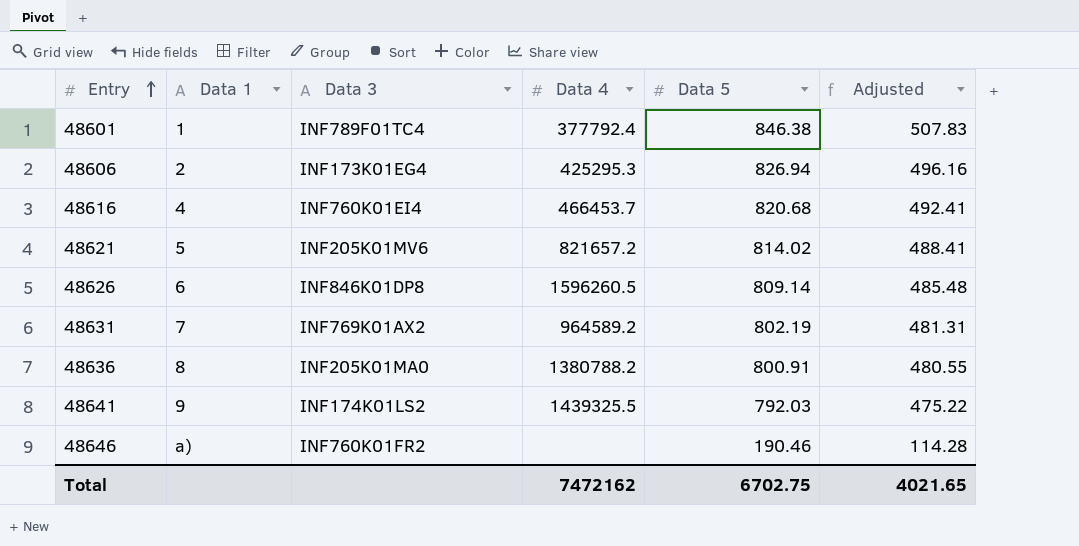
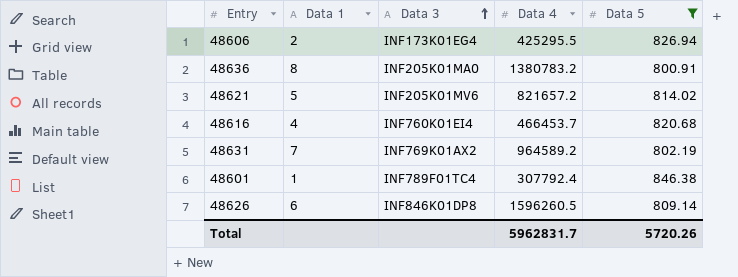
filter: none -> Data 5 >= 800.91
row order: Entry ascending -> Data 3 ascending
column Adjusted | formula: [Data 5] * 0.6 -> none
48606 | Data 4: 425295.3 -> 425295.5
48636 | Data 4: 1380788.2 -> 1380783.2
48601 | Data 4: 377792.4 -> 307792.4
Total | Data 4: 7472162 -> 5962831.7
Total | Data 5: 6702.75 -> 5720.26

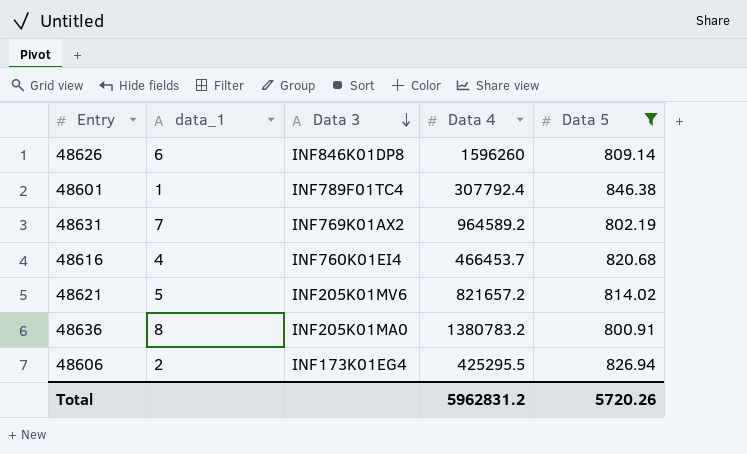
row order: Data 3 ascending -> Data 3 descending
column name: Data 1 -> data_1
48626 | Data 4: 1596260.5 -> 1596260
Total | Data 4: 5962831.7 -> 5962831.2

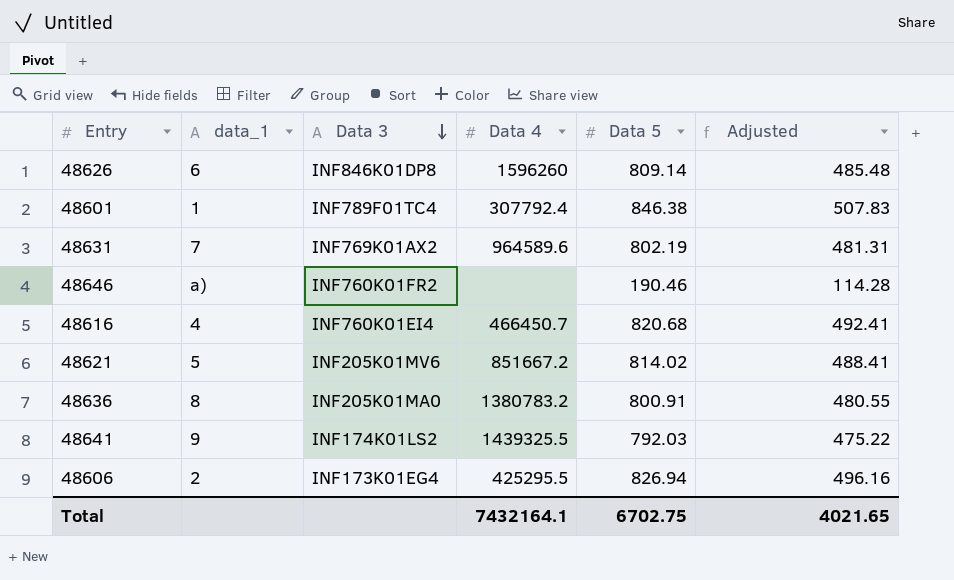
filter: Data 5 >= 800.91 -> none
column Adjusted | formula: none -> [Data 5] * 0.6
48631 | Data 4: 964589.2 -> 964589.6
48616 | Data 4: 466453.7 -> 466450.7
48621 | Data 4: 821657.2 -> 851667.2
Total | Data 4: 5962831.2 -> 7432164.1
Total | Data 5: 5720.26 -> 6702.75

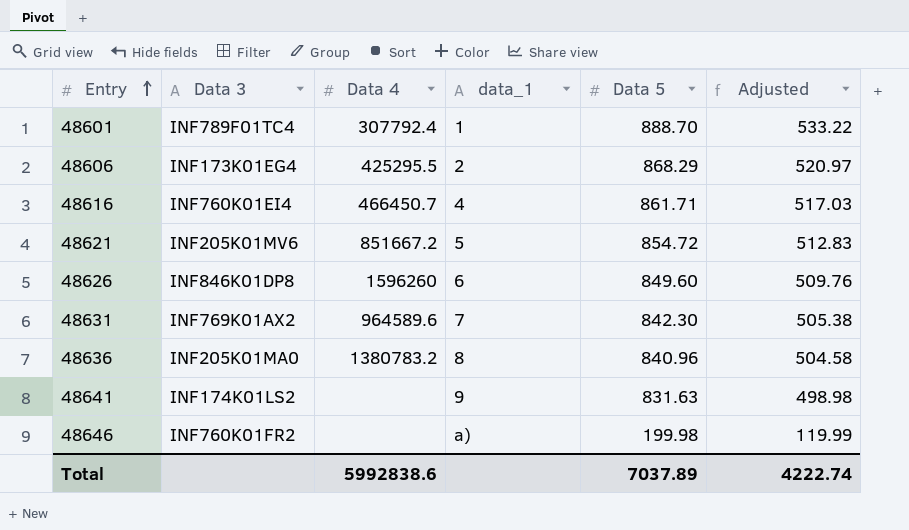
row order: Data 3 descending -> Entry ascending
column data_1 | position: 2 -> 4
48601 | Data 5: 846.38 -> 888.70
48601 | Adjusted: 507.83 -> 533.22
48606 | Data 5: 826.94 -> 868.29
48606 | Adjusted: 496.16 -> 520.97
48616 | Data 5: 820.68 -> 861.71
48616 | Adjusted: 492.41 -> 517.03
48621 | Data 5: 814.02 -> 854.72
48621 | Adjusted: 488.41 -> 512.83
48626 | Data 5: 809.14 -> 849.60
48626 | Adjusted: 485.48 -> 509.76
48631 | Data 5: 802.19 -> 842.30
48631 | Adjusted: 481.31 -> 505.38
48636 | Data 5: 800.91 -> 840.96
48636 | Adjusted: 480.55 -> 504.58
48641 | Data 4: 1439325.5 -> none
48641 | Data 5: 792.03 -> 831.63
48641 | Adjusted: 475.22 -> 498.98
48646 | Data 5: 190.46 -> 199.98
48646 | Adjusted: 114.28 -> 119.99
Total | Data 4: 7432164.1 -> 5992838.6
Total | Data 5: 6702.75 -> 7037.89
Total | Adjusted: 4021.65 -> 4222.74

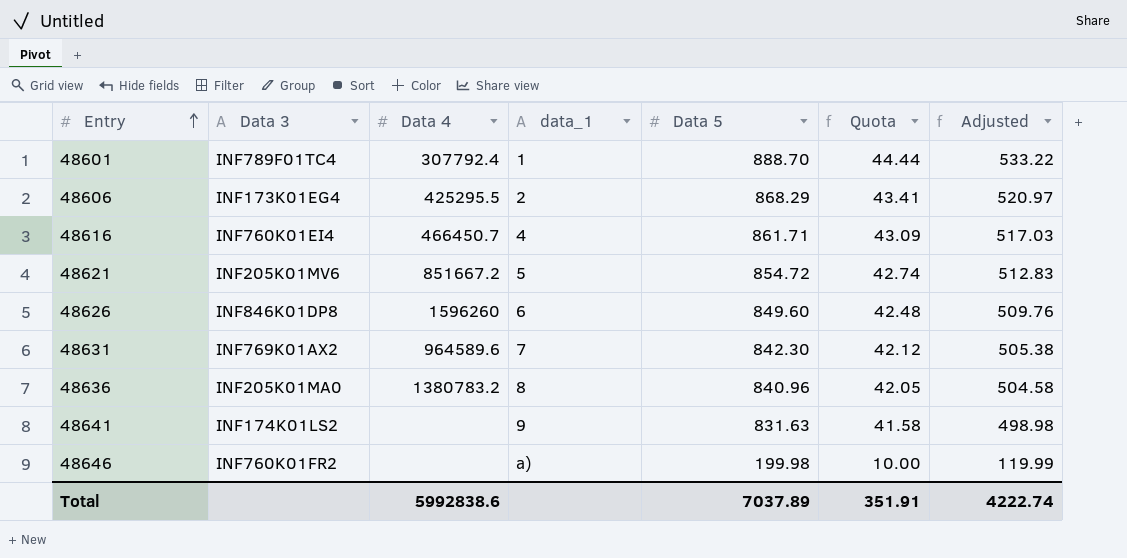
column Quota | formula: none -> [Data 5] * 0.05

